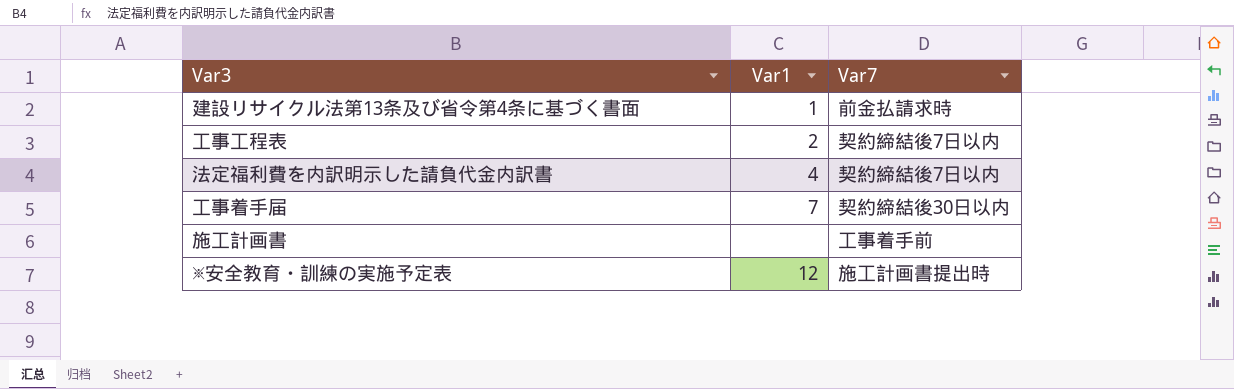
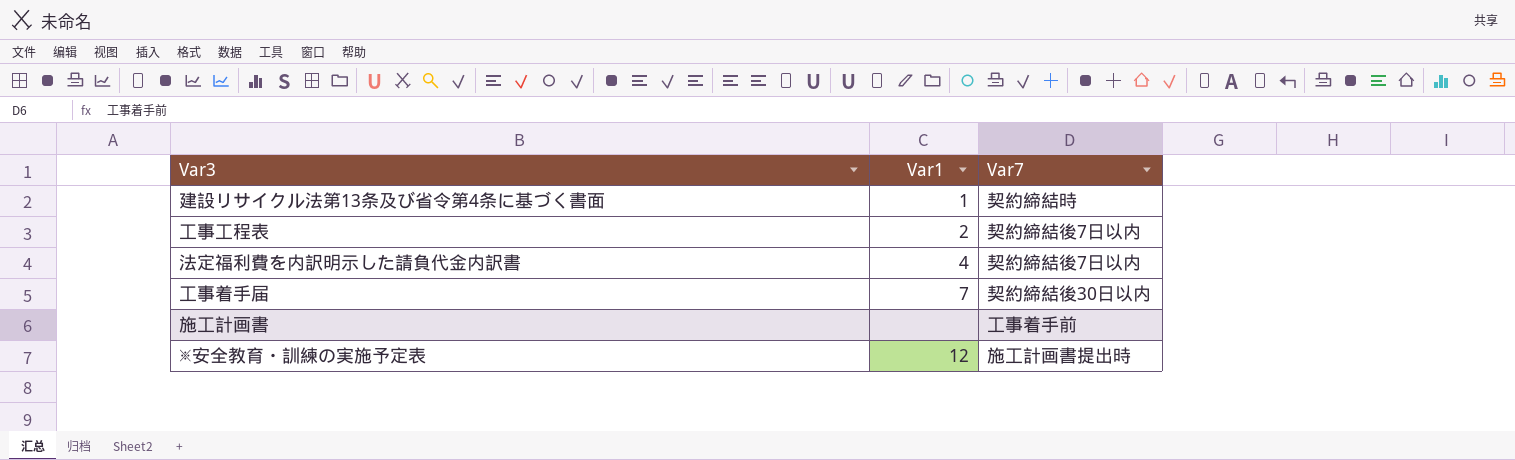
建設リサイクル法第13条及び省令第4条に基づく書面 | Var7: 前金払請求時 -> 契約締結時

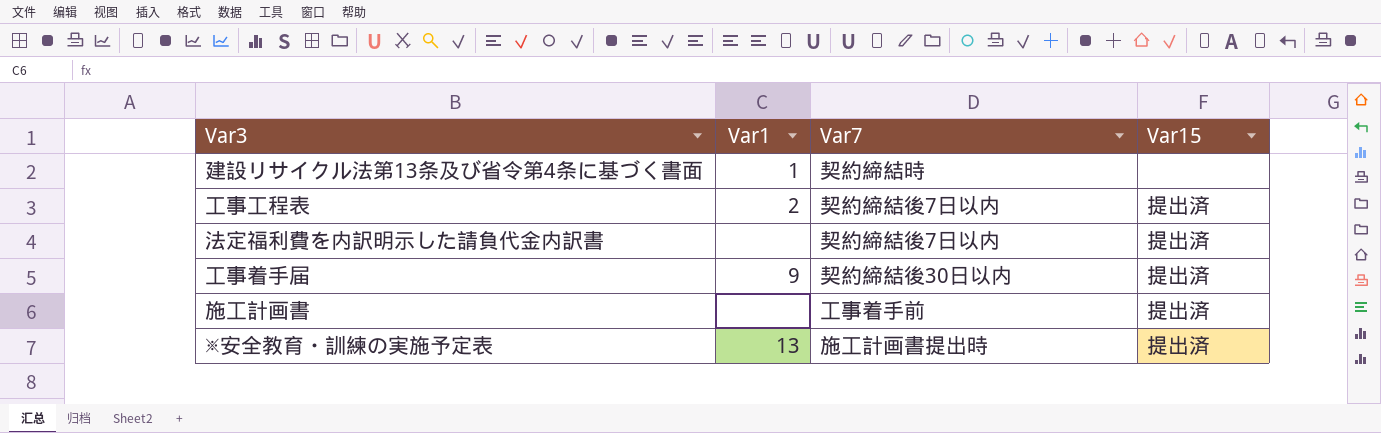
column Var15 | position: none -> 4
法定福利費を内訳明示した請負代金内訳書 | Var1: 4 -> none
工事着手届 | Var1: 7 -> 9
※安全教育・訓練の実施予定表 | Var1: 12 -> 13

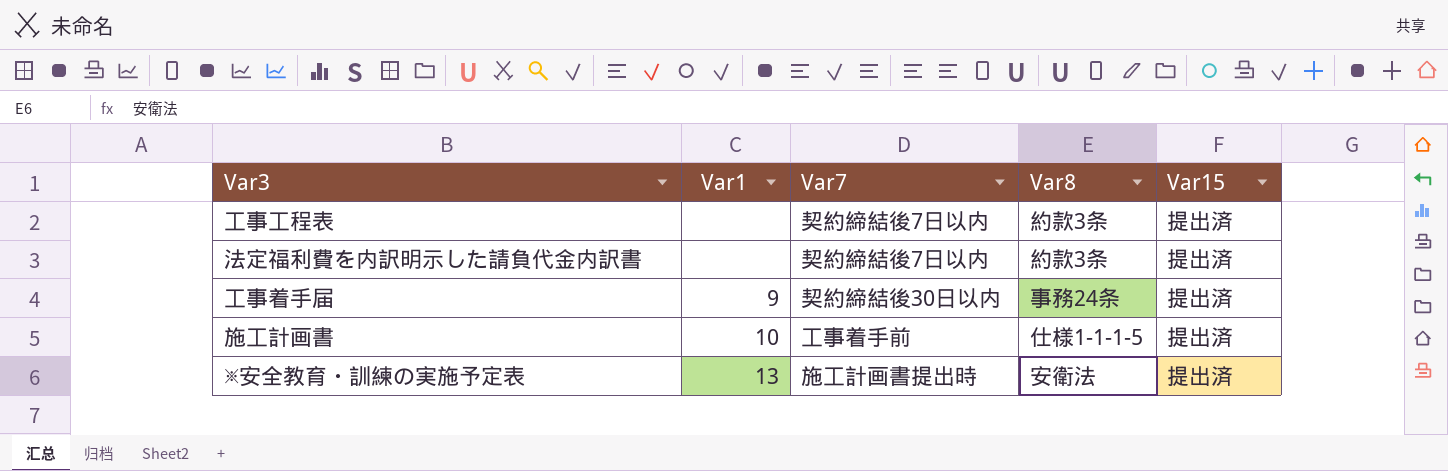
column Var8 | position: none -> 4
row 建設リサイクル法第13条及び省令第4条に基づく書面: 1 | 契約締結時 | none -> none
工事工程表 | Var1: 2 -> none
施工計画書 | Var1: none -> 10

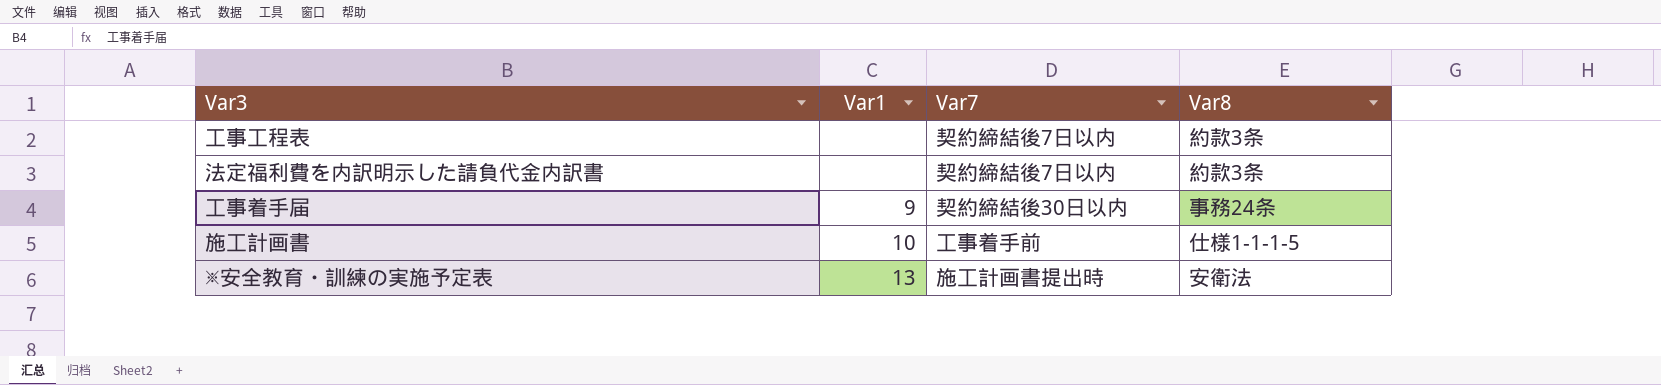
column Var15 | position: 5 -> none

